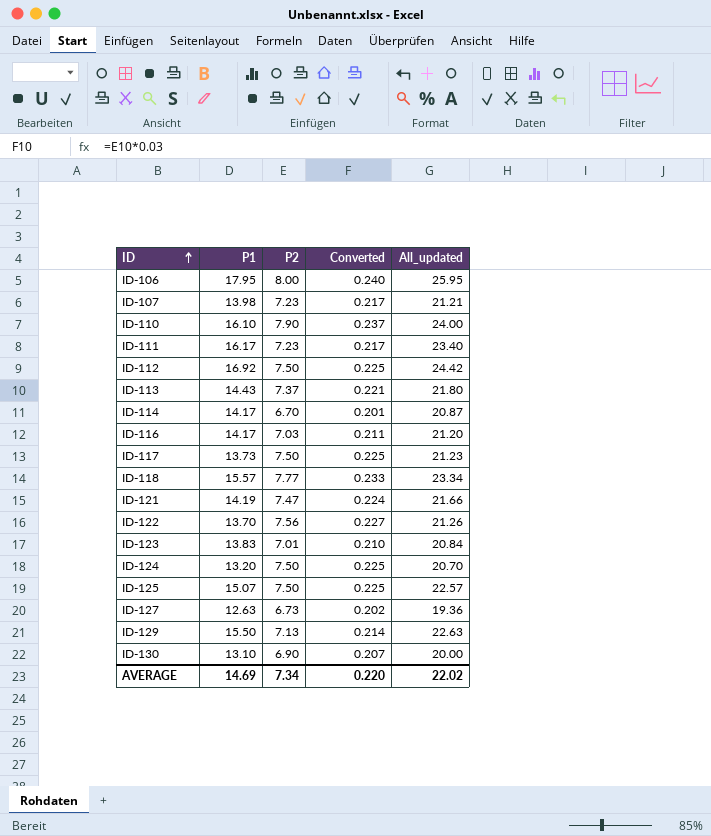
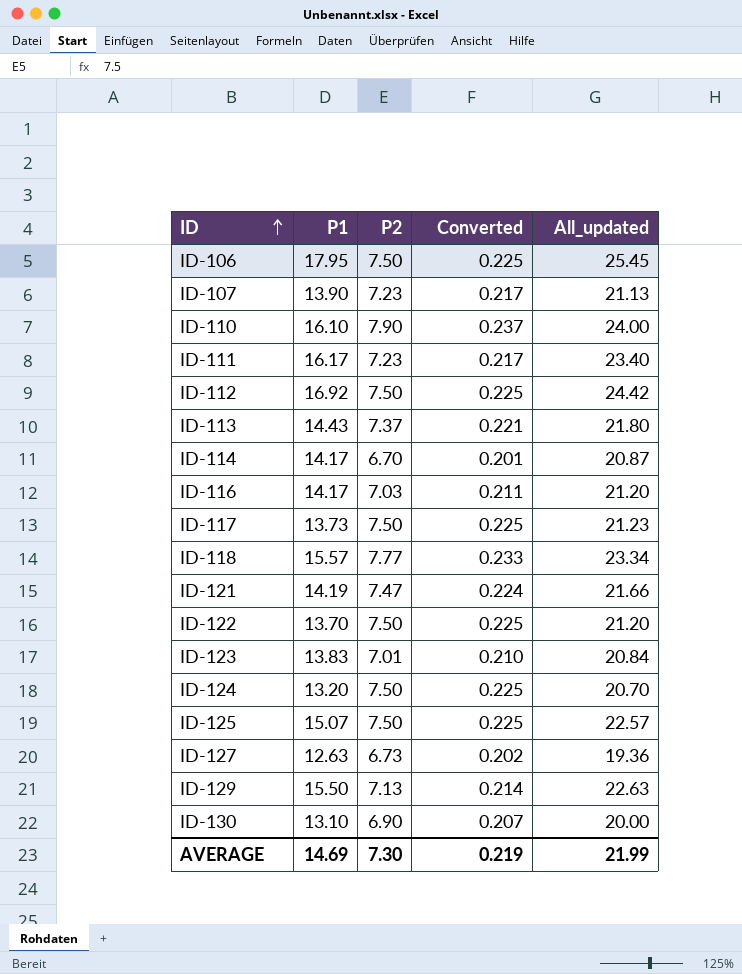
ID-106 | P2: 8.00 -> 7.50
ID-106 | Converted: 0.240 -> 0.225
ID-106 | All_updated: 25.95 -> 25.45
ID-107 | P1: 13.98 -> 13.90
ID-107 | All_updated: 21.21 -> 21.13
ID-122 | P2: 7.56 -> 7.50
ID-122 | Converted: 0.227 -> 0.225
ID-122 | All_updated: 21.26 -> 21.20
AVERAGE | P2: 7.34 -> 7.30
AVERAGE | Converted: 0.220 -> 0.219
AVERAGE | All_updated: 22.02 -> 21.99

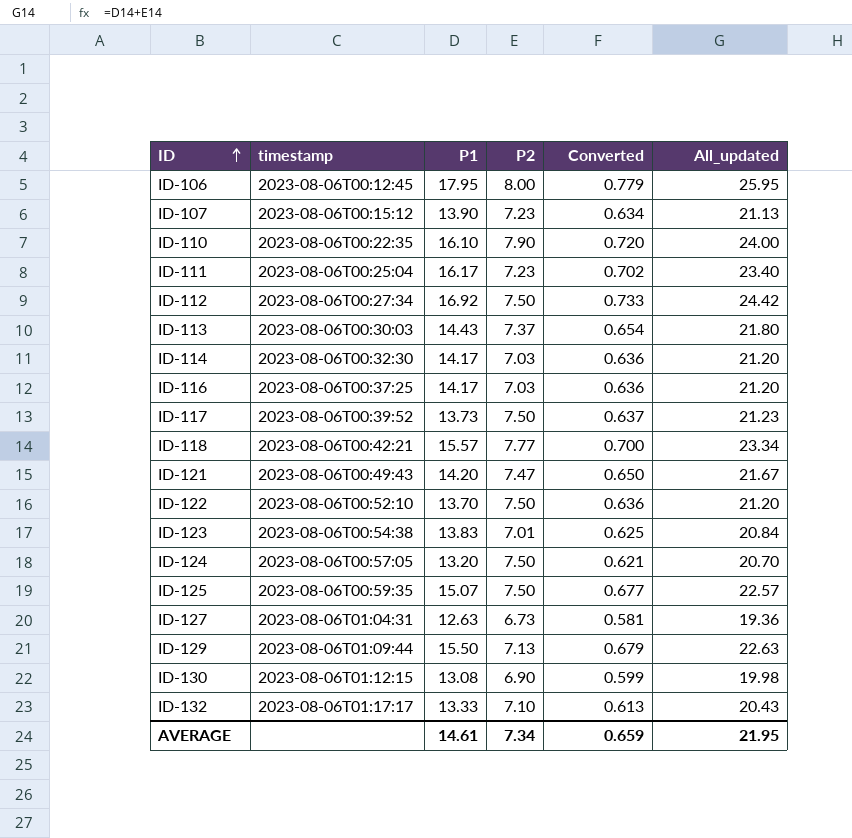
column timestamp | position: none -> 2
column Converted | formula: [P2] * 0.03 -> [All_updated] * 0.03
ID-106 | P2: 7.50 -> 8.00
ID-106 | All_updated: 25.45 -> 25.95
ID-114 | P2: 6.70 -> 7.03
ID-114 | All_updated: 20.87 -> 21.20
ID-121 | P1: 14.19 -> 14.20
ID-121 | All_updated: 21.66 -> 21.67
ID-130 | P1: 13.10 -> 13.08
ID-130 | All_updated: 20.00 -> 19.98
row ID-132: none -> 2023-08-06T01:17:17 | 13.33 | 7.10 | 0.613 | 20.43
AVERAGE | P1: 14.69 -> 14.61
AVERAGE | P2: 7.30 -> 7.34
AVERAGE | Converted: 0.219 -> 0.659
AVERAGE | All_updated: 21.99 -> 21.95

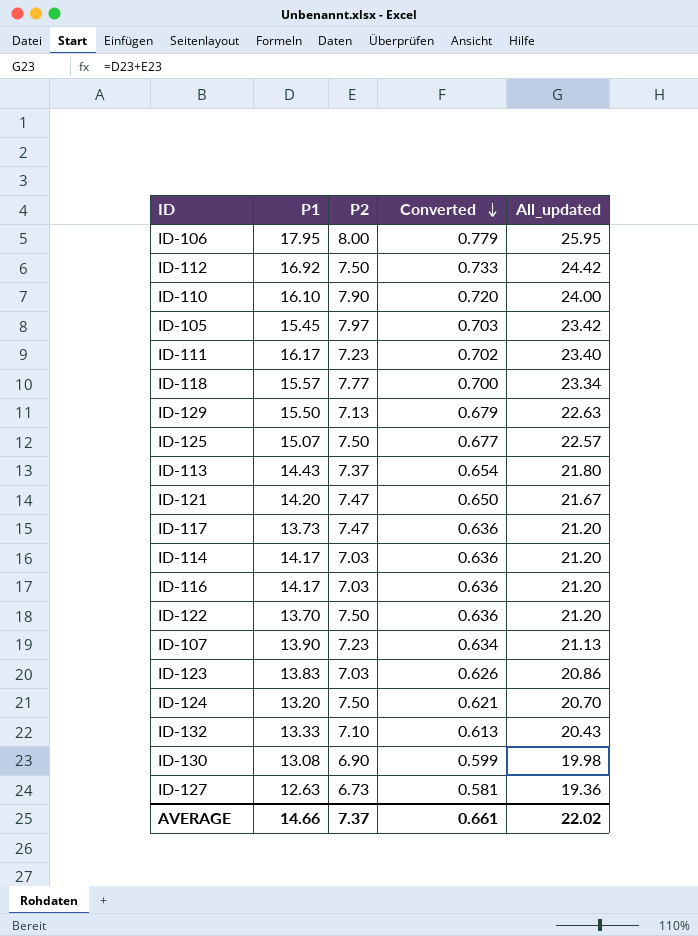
row order: ID ascending -> Converted descending
column timestamp | position: 2 -> none
row ID-105: none -> 15.45 | 7.97 | 0.703 | 23.42
ID-117 | P2: 7.50 -> 7.47
ID-117 | Converted: 0.637 -> 0.636
ID-117 | All_updated: 21.23 -> 21.20
ID-123 | P2: 7.01 -> 7.03
ID-123 | Converted: 0.625 -> 0.626
ID-123 | All_updated: 20.84 -> 20.86
AVERAGE | P1: 14.61 -> 14.66
AVERAGE | P2: 7.34 -> 7.37
AVERAGE | Converted: 0.659 -> 0.661
AVERAGE | All_updated: 21.95 -> 22.02

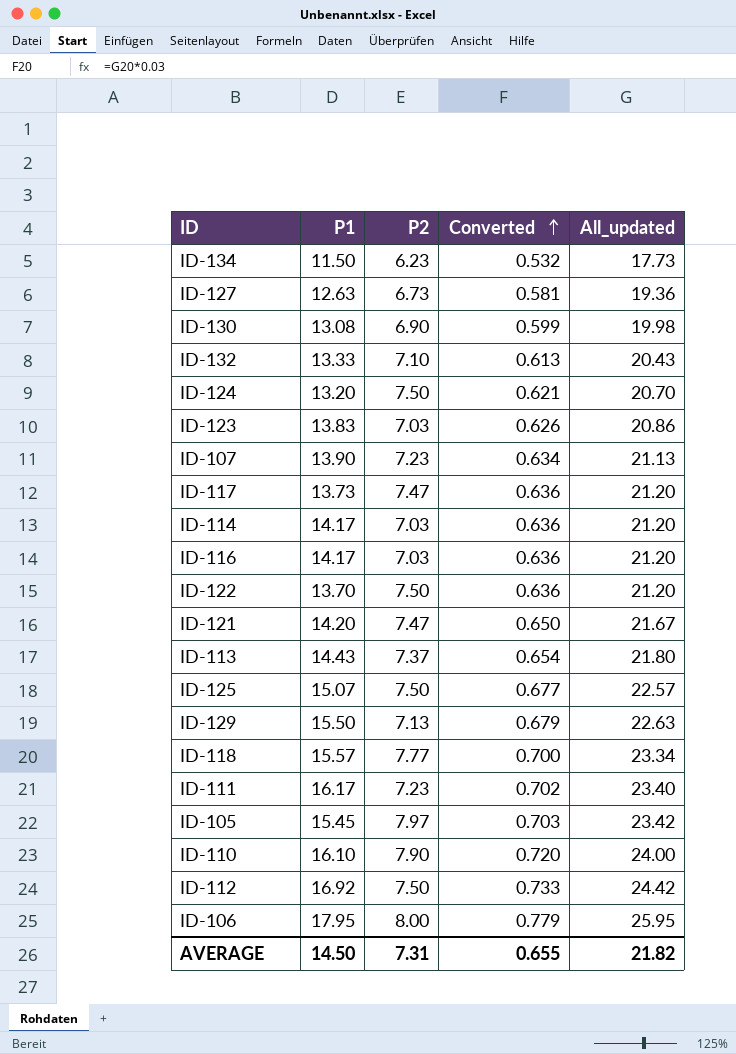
row order: Converted descending -> Converted ascending
row ID-134: none -> 11.50 | 6.23 | 0.532 | 17.73
AVERAGE | P1: 14.66 -> 14.50
AVERAGE | P2: 7.37 -> 7.31
AVERAGE | Converted: 0.661 -> 0.655
AVERAGE | All_updated: 22.02 -> 21.82

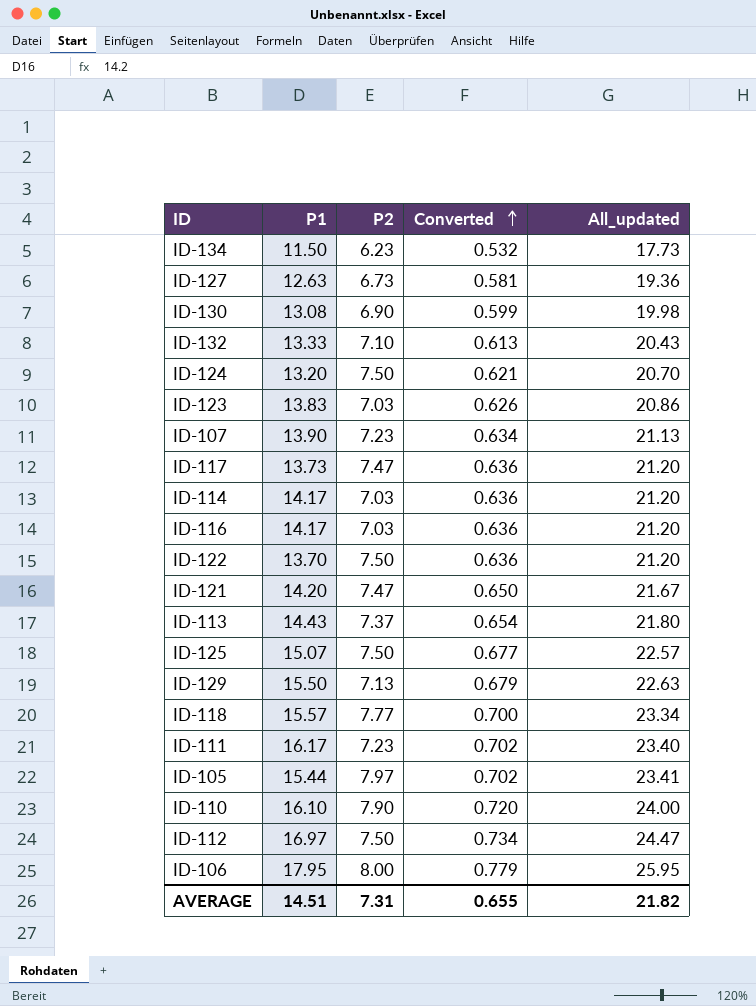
ID-105 | P1: 15.45 -> 15.44
ID-105 | Converted: 0.703 -> 0.702
ID-105 | All_updated: 23.42 -> 23.41
ID-112 | P1: 16.92 -> 16.97
ID-112 | Converted: 0.733 -> 0.734
ID-112 | All_updated: 24.42 -> 24.47
AVERAGE | P1: 14.50 -> 14.51

